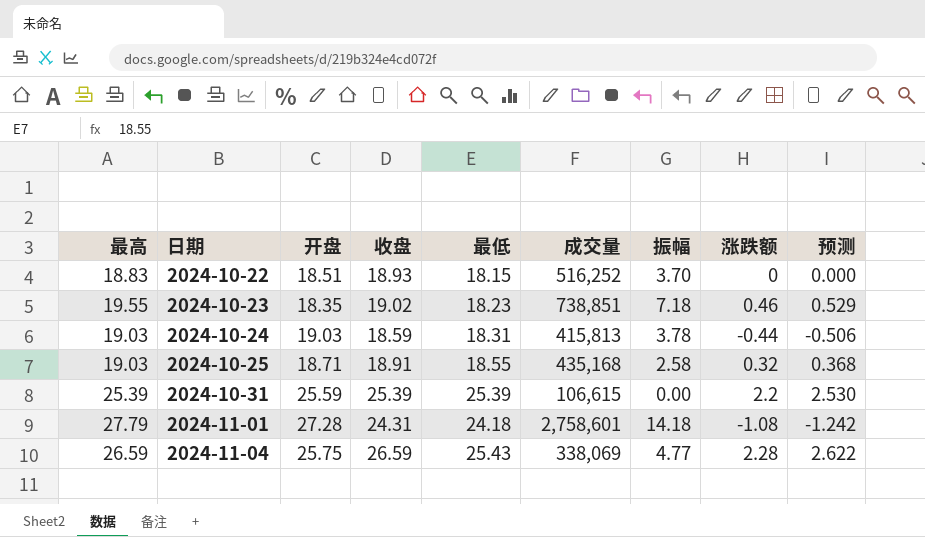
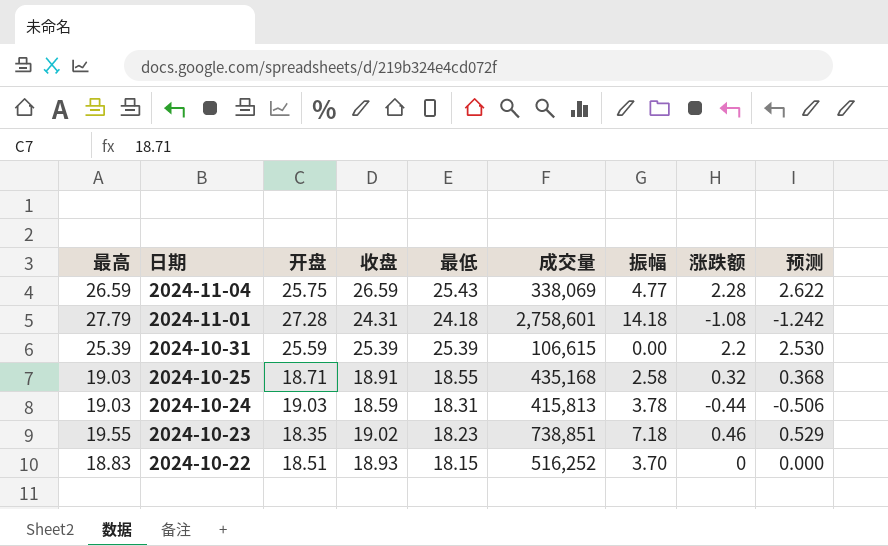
row order: 日期 ascending -> 日期 descending

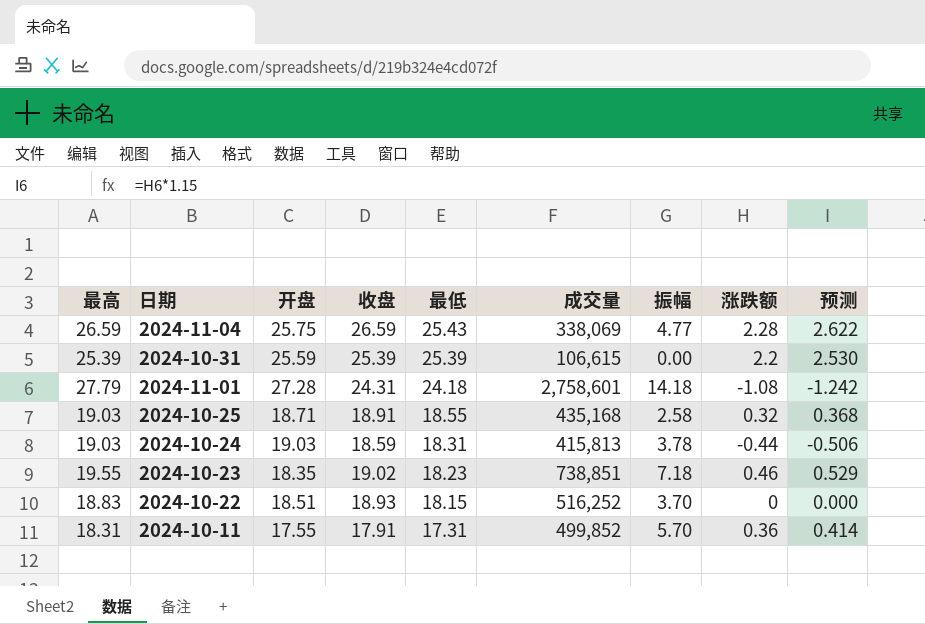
row order: 日期 descending -> 最低 descending
row 2024-10-11: none -> 18.31 | 17.55 | 17.91 | 17.31 | 499,852 | 5.70 | 0.36 | 0.414

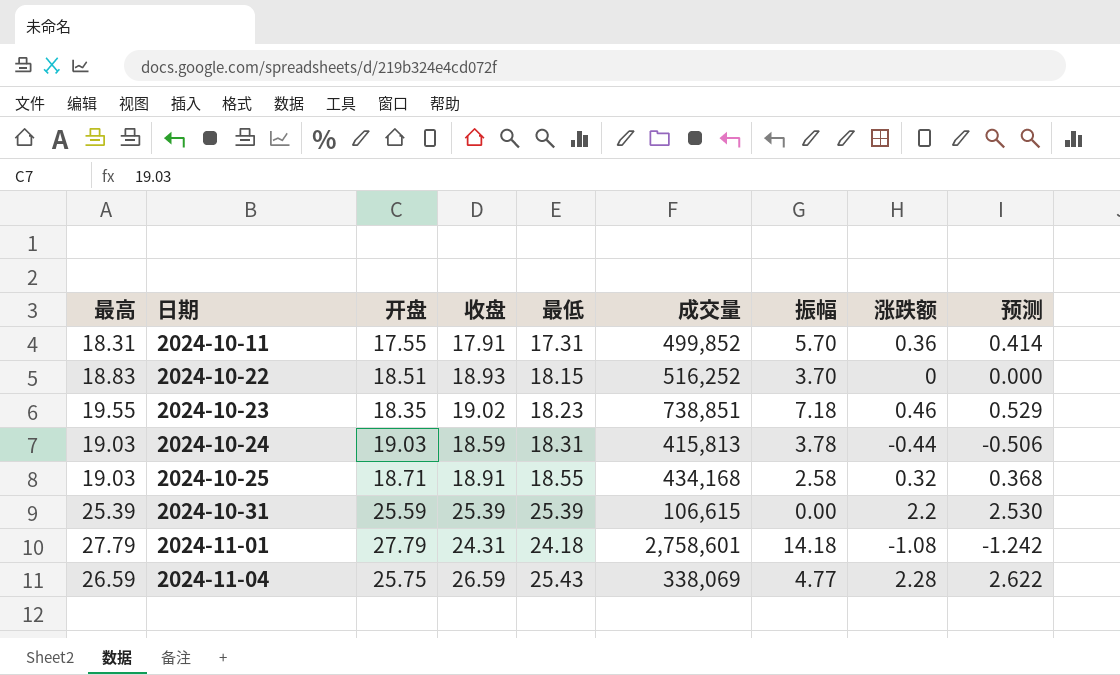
row order: 最低 descending -> 日期 ascending
2024-10-25 | 成交量: 435,168 -> 434,168
2024-11-01 | 开盘: 27.28 -> 27.79

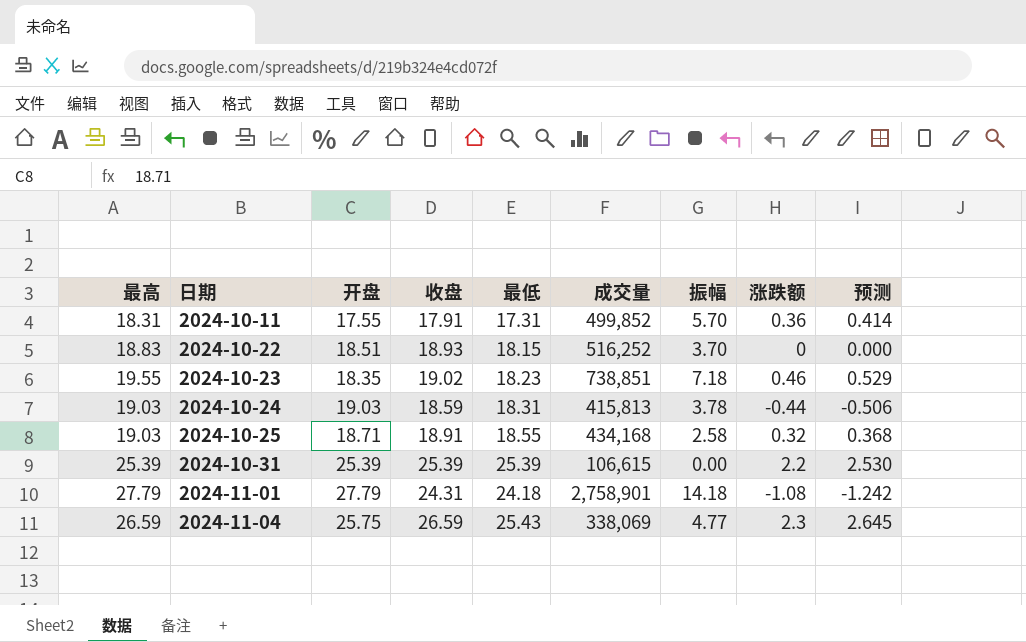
2024-10-31 | 开盘: 25.59 -> 25.39
2024-11-01 | 成交量: 2,758,601 -> 2,758,901
2024-11-04 | 涨跌额: 2.28 -> 2.3
2024-11-04 | 预测: 2.622 -> 2.645

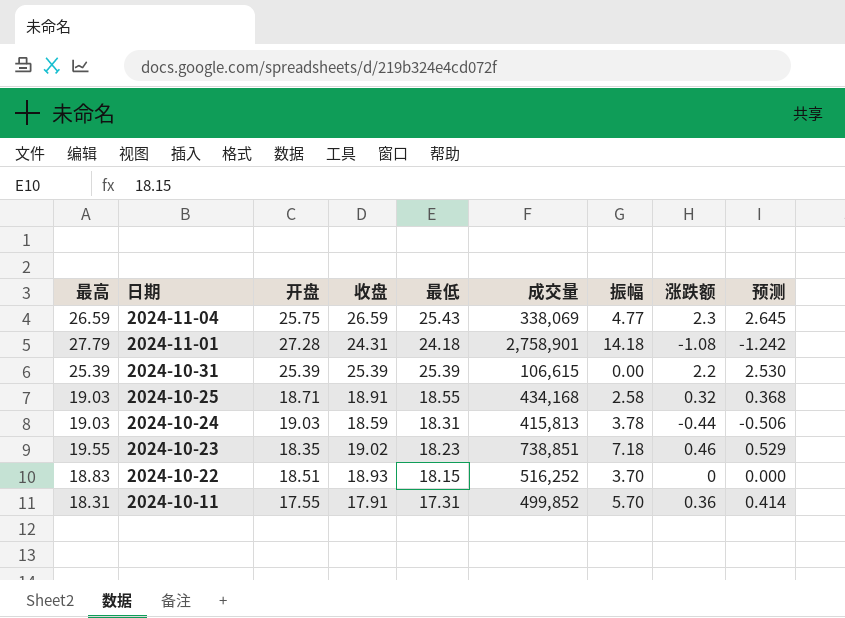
row order: 日期 ascending -> 日期 descending
2024-11-01 | 开盘: 27.79 -> 27.28

